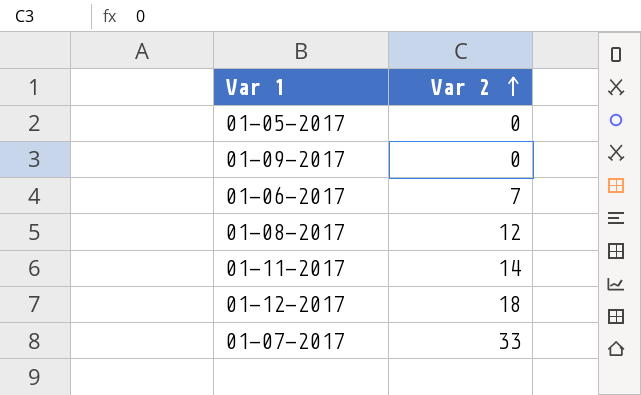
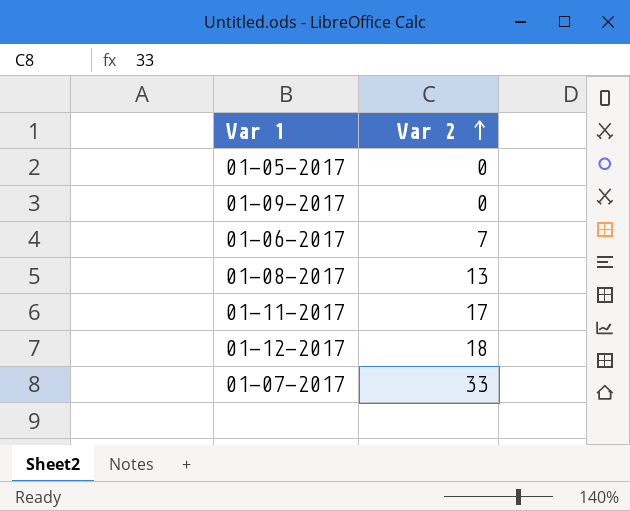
01-08-2017 | Var 2: 12 -> 13
01-11-2017 | Var 2: 14 -> 17

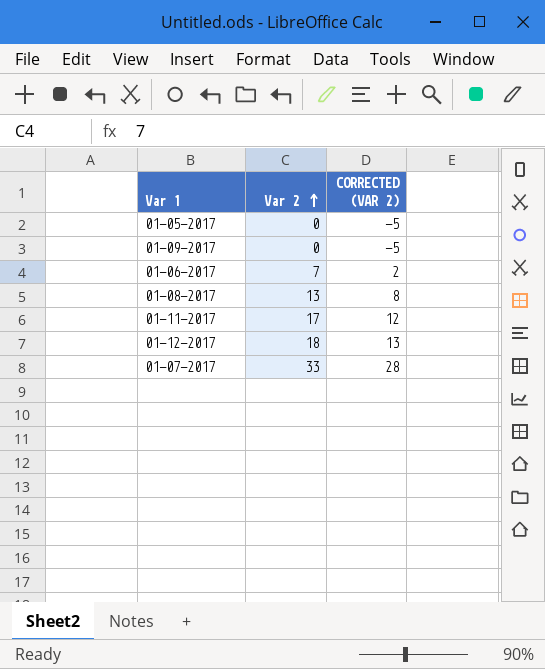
column CORRECTED (VAR 2) | formula: none -> [Var 2] - 5

